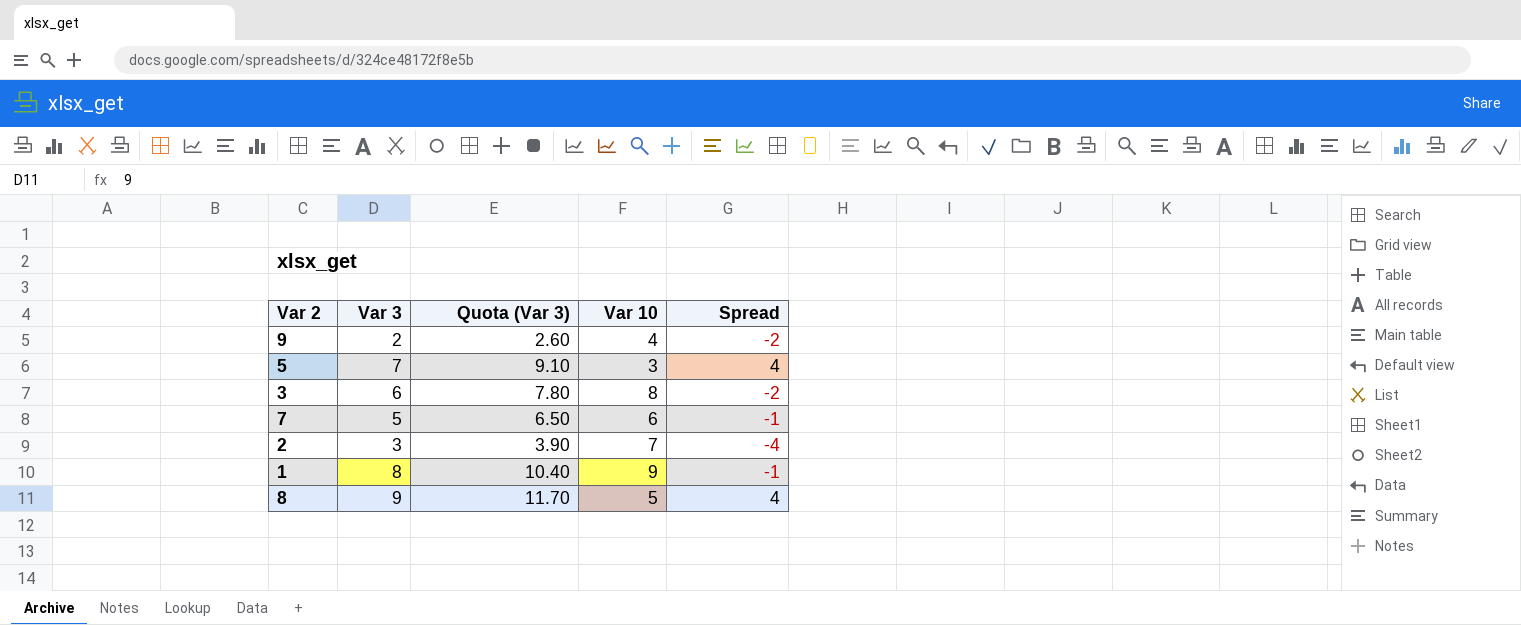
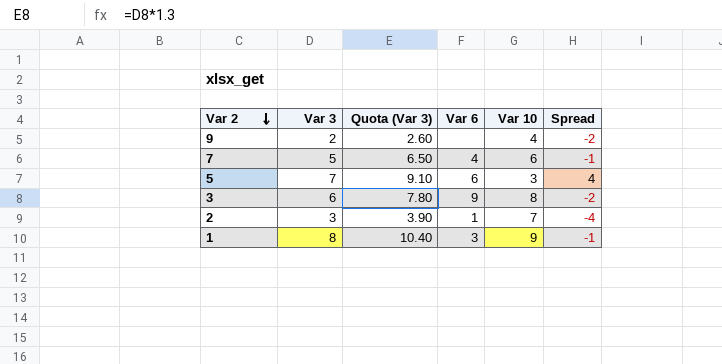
row order: none -> Var 2 descending
column Var 6 | position: none -> 4
row 8: 9 | 11.70 | 5 | 4 -> none

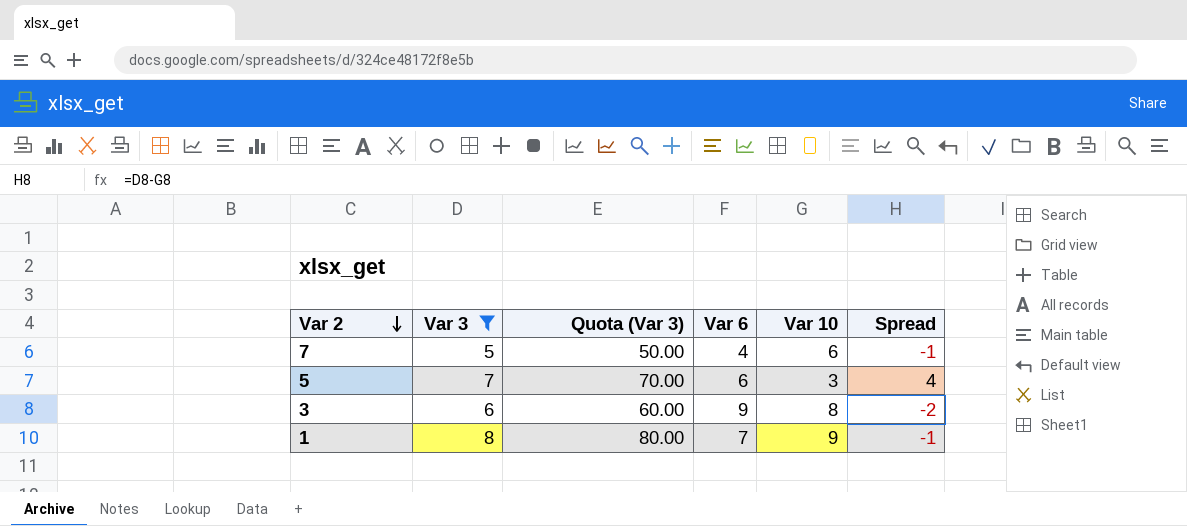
filter: none -> Var 3 >= 5
column Quota (Var 3) | formula: [Var 3] * 1.3 -> [Var 3] * 10
1 | Var 6: 3 -> 7

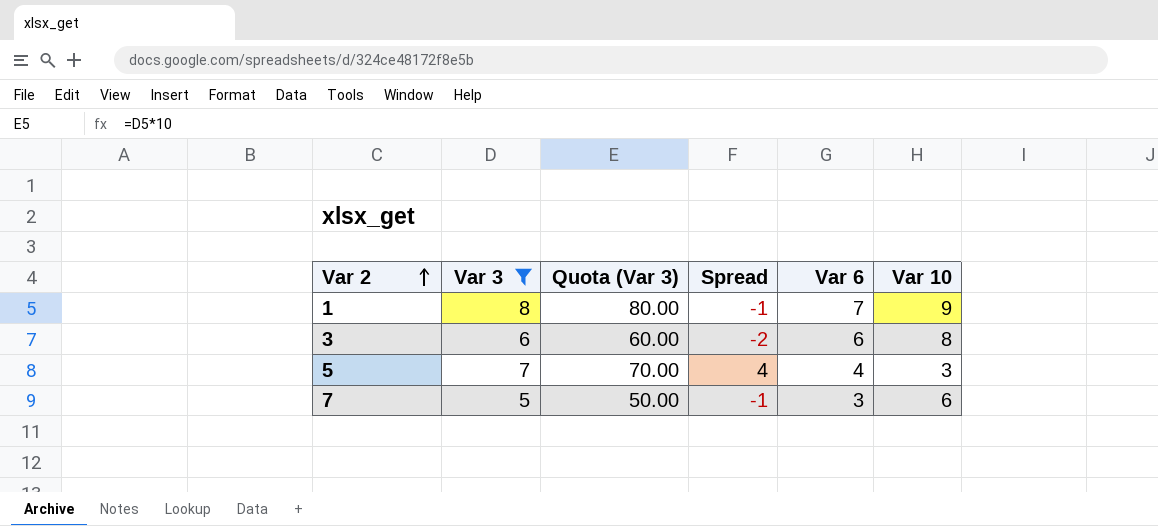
row order: Var 2 descending -> Var 2 ascending
column Spread | position: 6 -> 4
3 | Var 6: 9 -> 6
5 | Var 6: 6 -> 4
7 | Var 6: 4 -> 3

